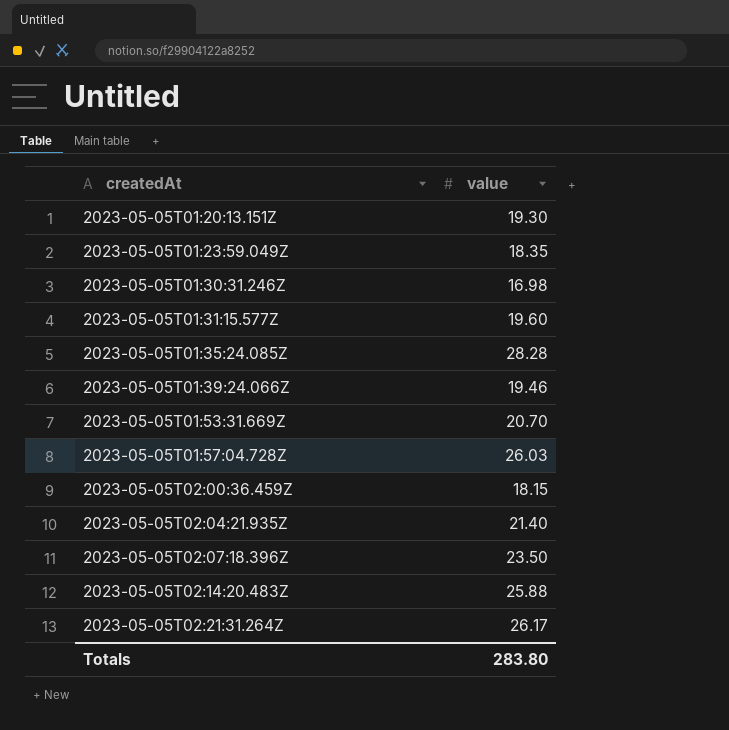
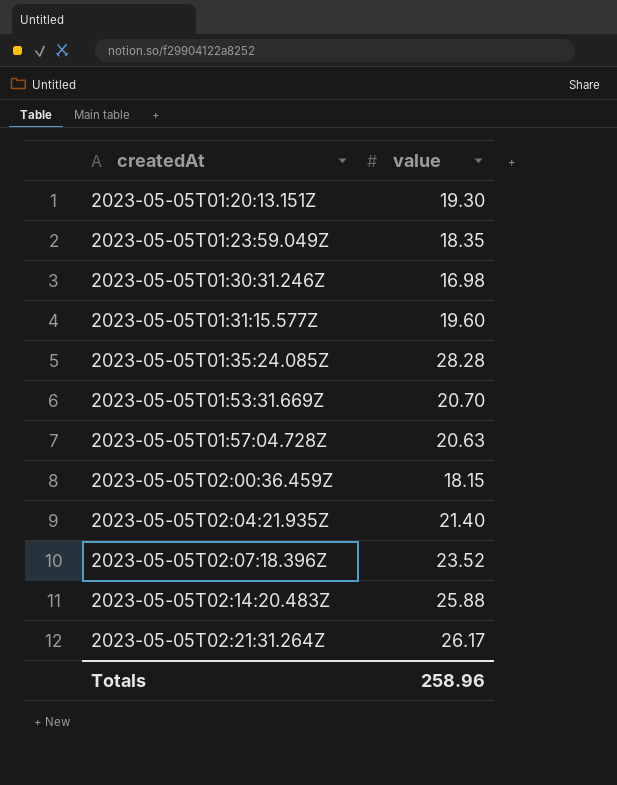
row 2023-05-05T01:39:24.066Z: 19.46 -> none
2023-05-05T01:57:04.728Z | value: 26.03 -> 20.63
2023-05-05T02:07:18.396Z | value: 23.50 -> 23.52
Totals | value: 283.80 -> 258.96

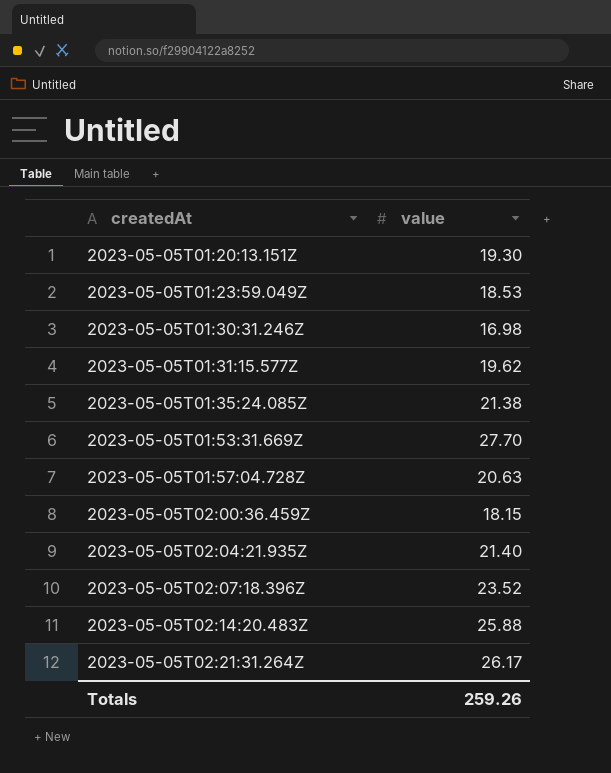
2023-05-05T01:23:59.049Z | value: 18.35 -> 18.53
2023-05-05T01:31:15.577Z | value: 19.60 -> 19.62
2023-05-05T01:35:24.085Z | value: 28.28 -> 21.38
2023-05-05T01:53:31.669Z | value: 20.70 -> 27.70
Totals | value: 258.96 -> 259.26

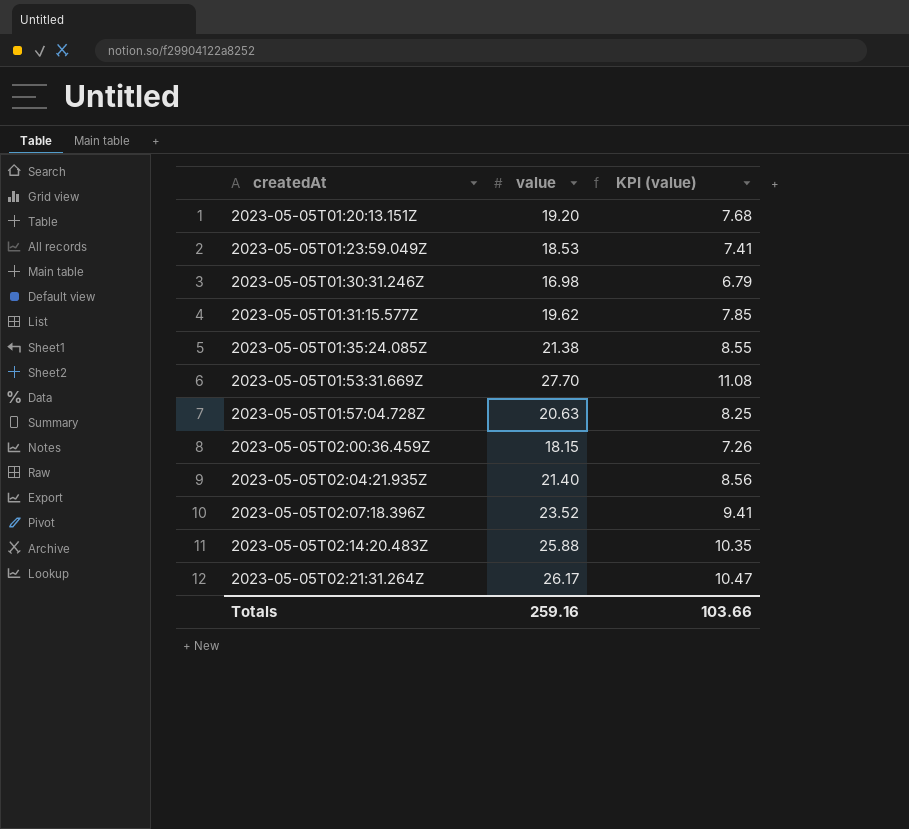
column KPI (value) | formula: none -> [value] * 0.4
2023-05-05T01:20:13.151Z | value: 19.30 -> 19.20
Totals | value: 259.26 -> 259.16

